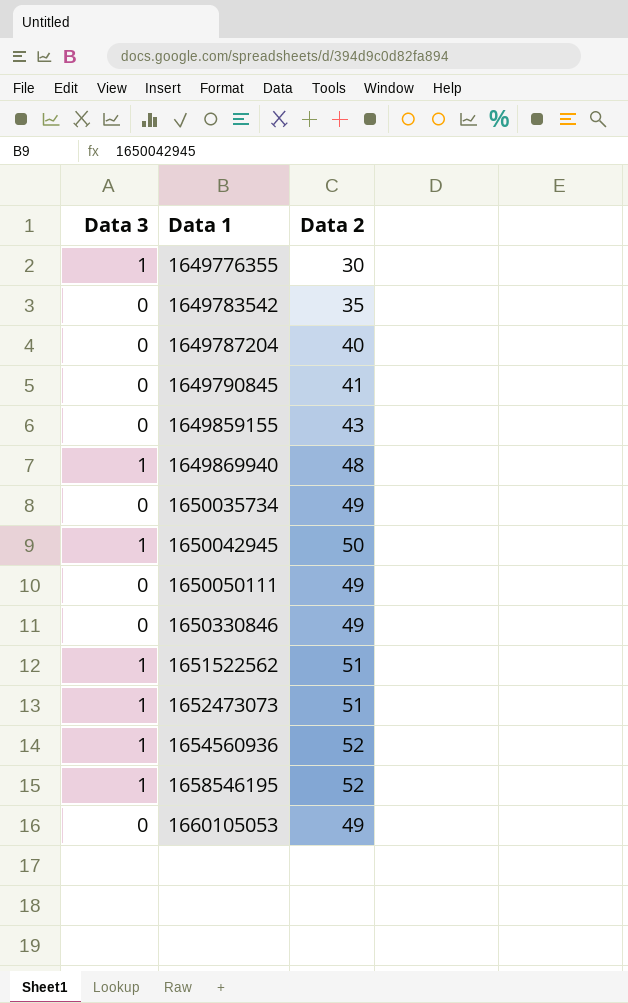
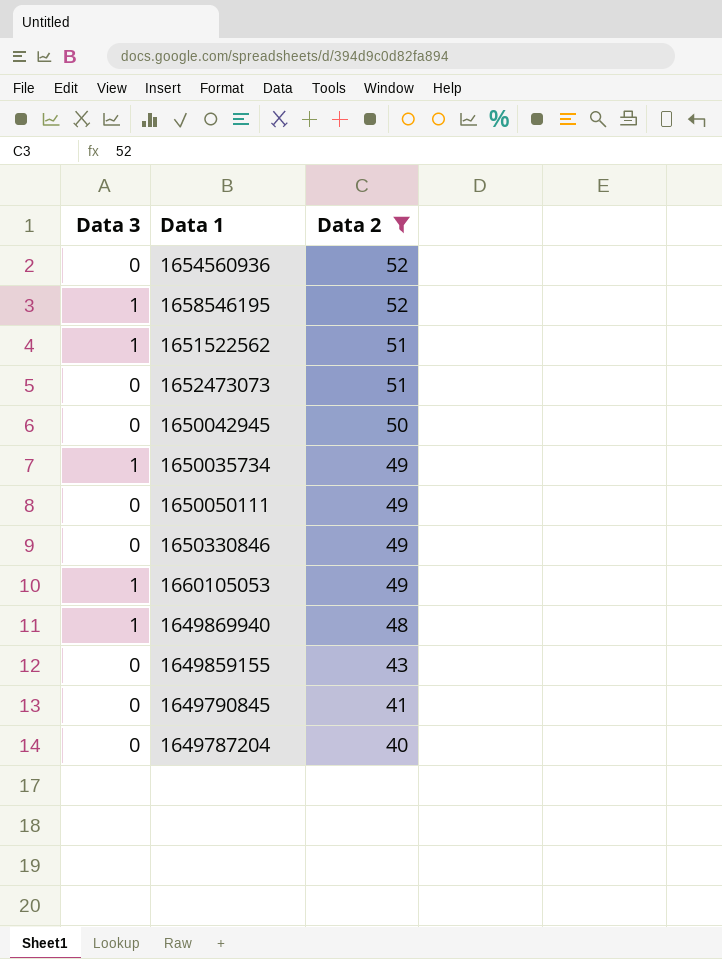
filter: none -> Data 2 >= 40
row order: Data 1 ascending -> Data 2 descending
1654560936 | Data 3: 1 -> 0
1652473073 | Data 3: 1 -> 0
1650042945 | Data 3: 1 -> 0
1650035734 | Data 3: 0 -> 1
1660105053 | Data 3: 0 -> 1

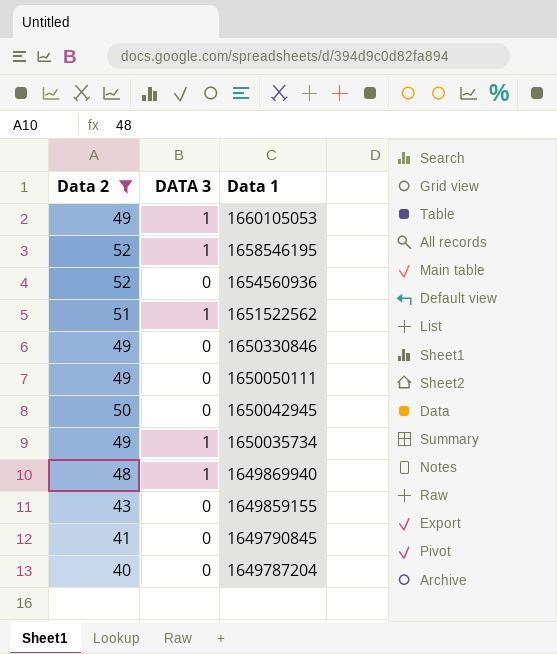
row order: Data 2 descending -> Data 1 descending
column Data 2 | position: 3 -> 1
column name: Data 3 -> DATA 3
row 1652473073: 0 | 51 -> none

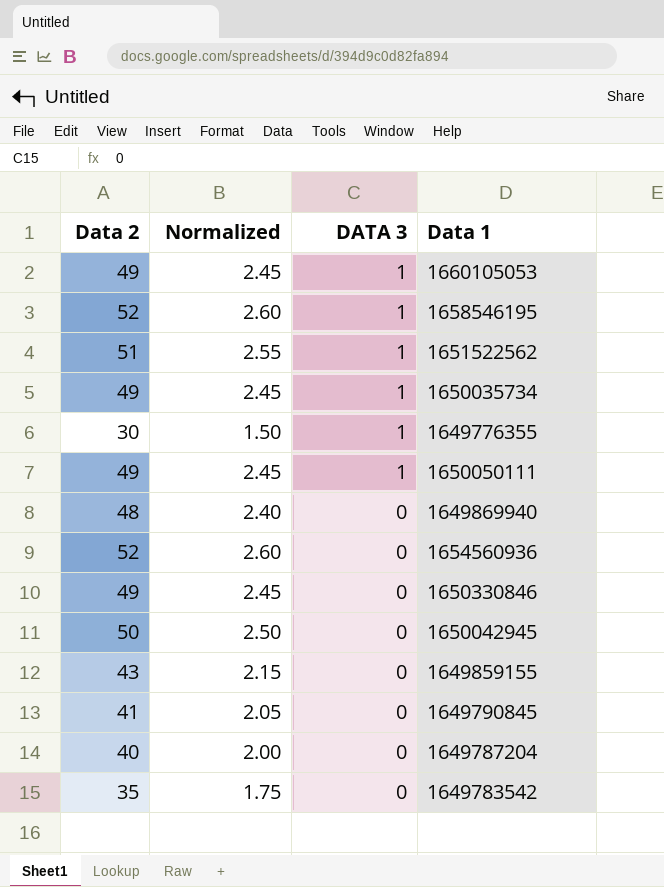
filter: Data 2 >= 40 -> none
row order: Data 1 descending -> DATA 3 descending
column Normalized | formula: none -> [Data 2] * 0.05
1650050111 | DATA 3: 0 -> 1
1649869940 | DATA 3: 1 -> 0

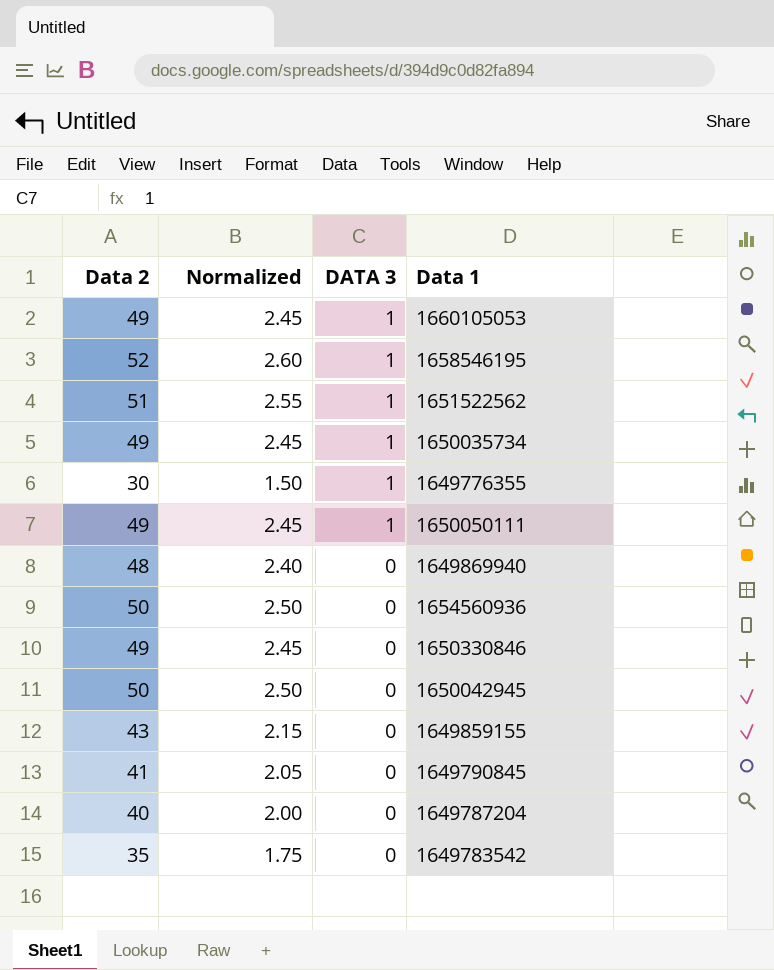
1654560936 | Data 2: 52 -> 50
1654560936 | Normalized: 2.60 -> 2.50

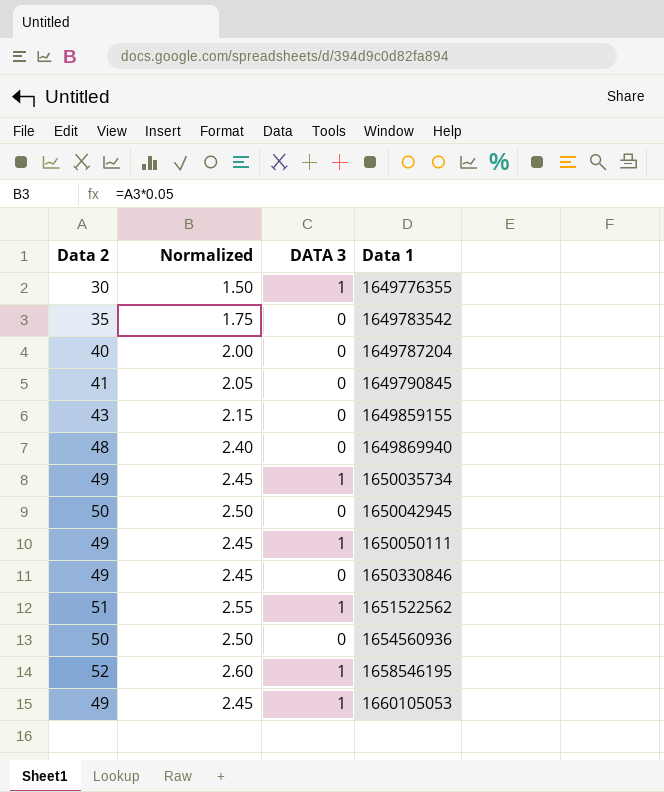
row order: DATA 3 descending -> Data 1 ascending

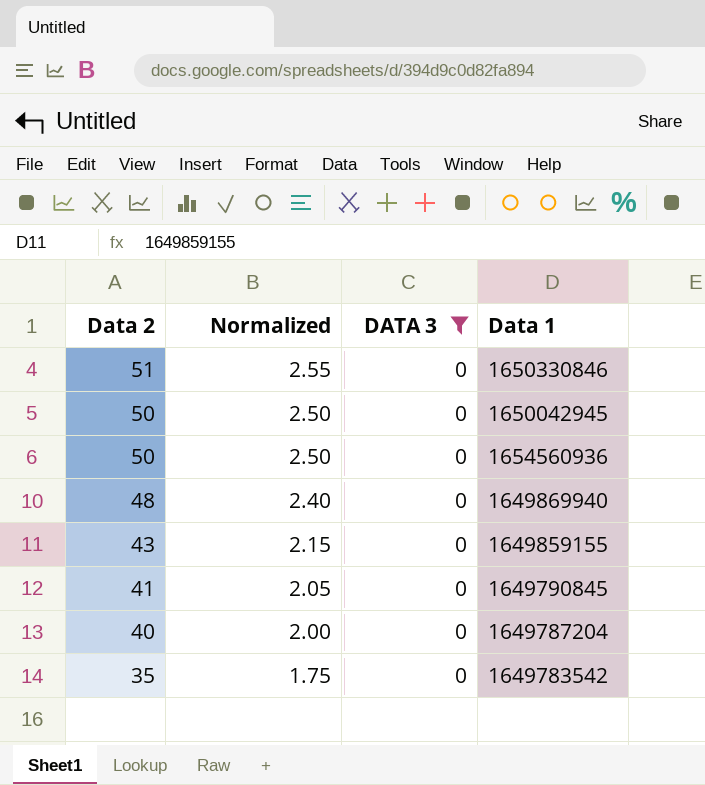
filter: none -> DATA 3 = 0
row order: Data 1 ascending -> Data 2 descending
1650330846 | Data 2: 49 -> 51
1650330846 | Normalized: 2.45 -> 2.55

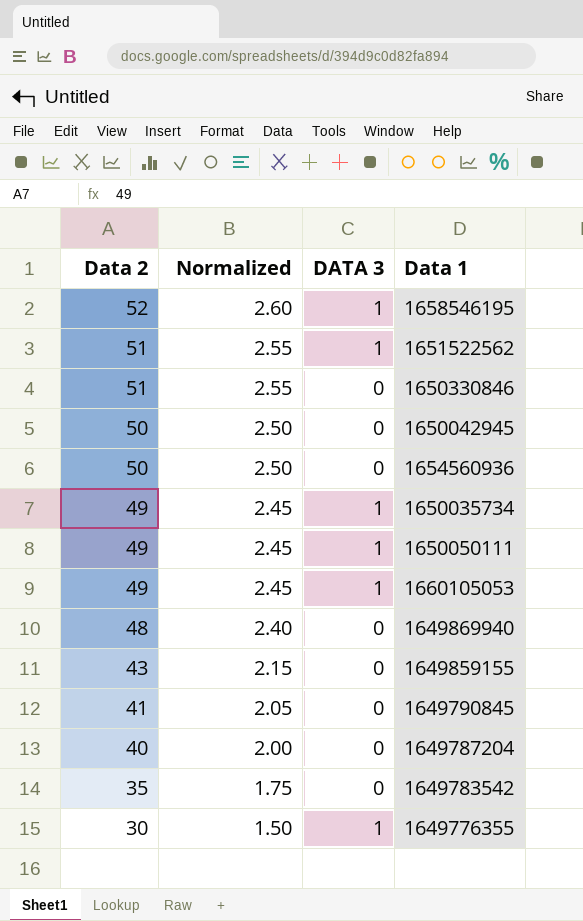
filter: DATA 3 = 0 -> none

